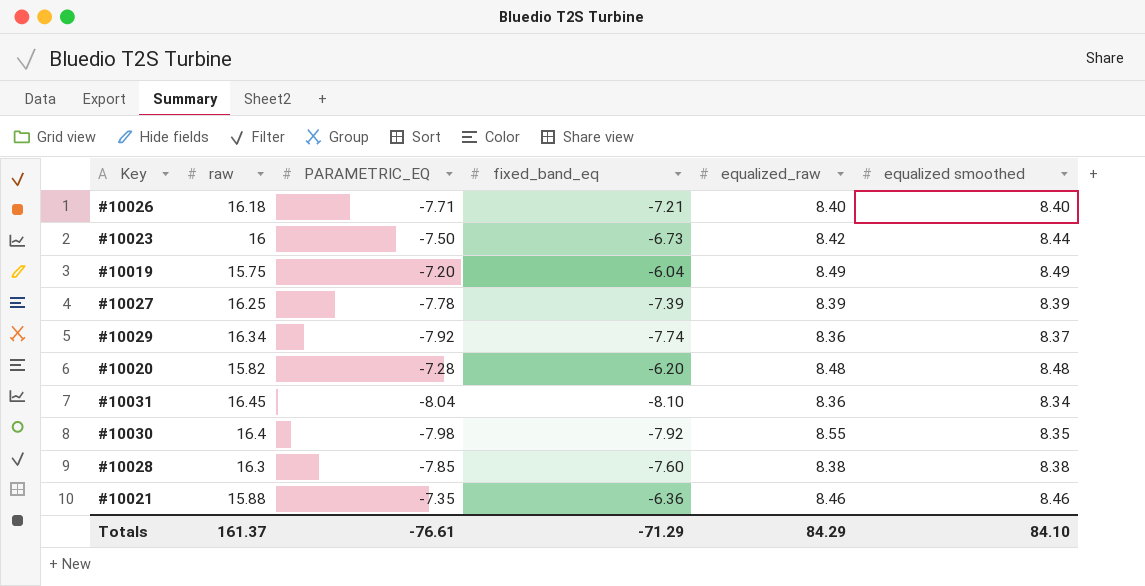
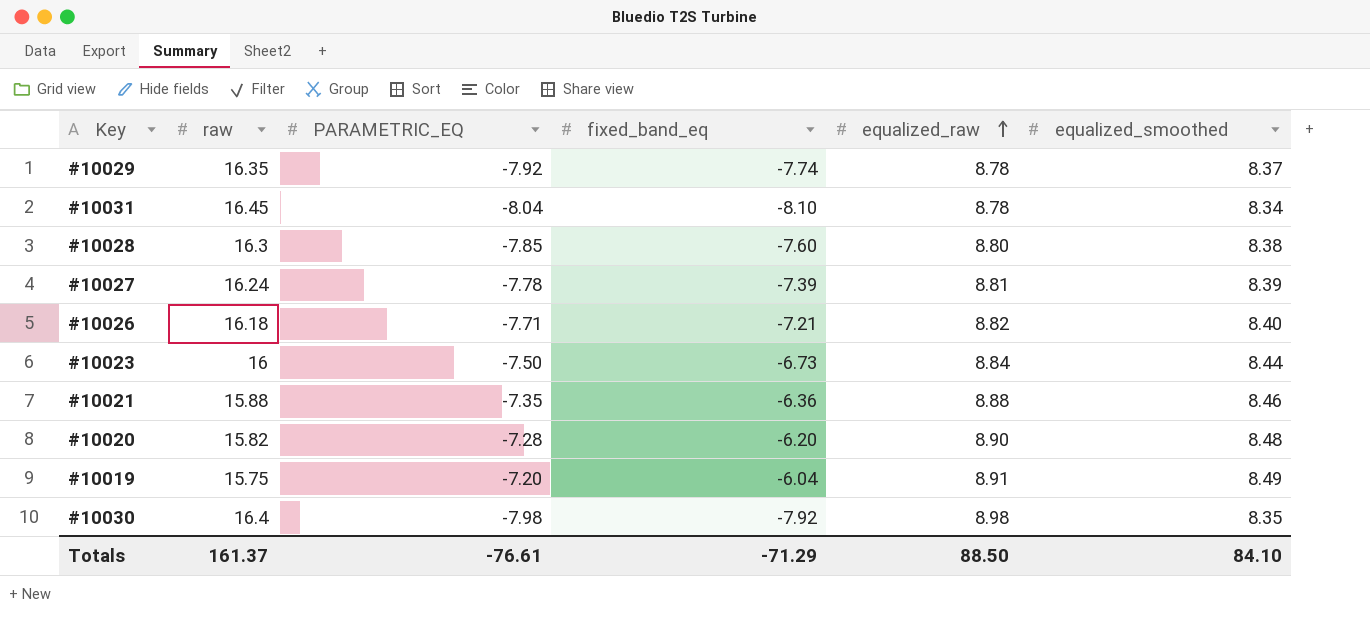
row order: none -> equalized_raw ascending
column name: equalized smoothed -> equalized_smoothed
#10029 | raw: 16.34 -> 16.35
#10029 | equalized_raw: 8.36 -> 8.78
#10031 | equalized_raw: 8.36 -> 8.78
#10028 | equalized_raw: 8.38 -> 8.80
#10027 | raw: 16.25 -> 16.24
#10027 | equalized_raw: 8.39 -> 8.81
#10026 | equalized_raw: 8.40 -> 8.82
#10023 | equalized_raw: 8.42 -> 8.84
#10021 | equalized_raw: 8.46 -> 8.88
#10020 | equalized_raw: 8.48 -> 8.90
#10019 | equalized_raw: 8.49 -> 8.91
#10030 | equalized_raw: 8.55 -> 8.98
Totals | equalized_raw: 84.29 -> 88.50

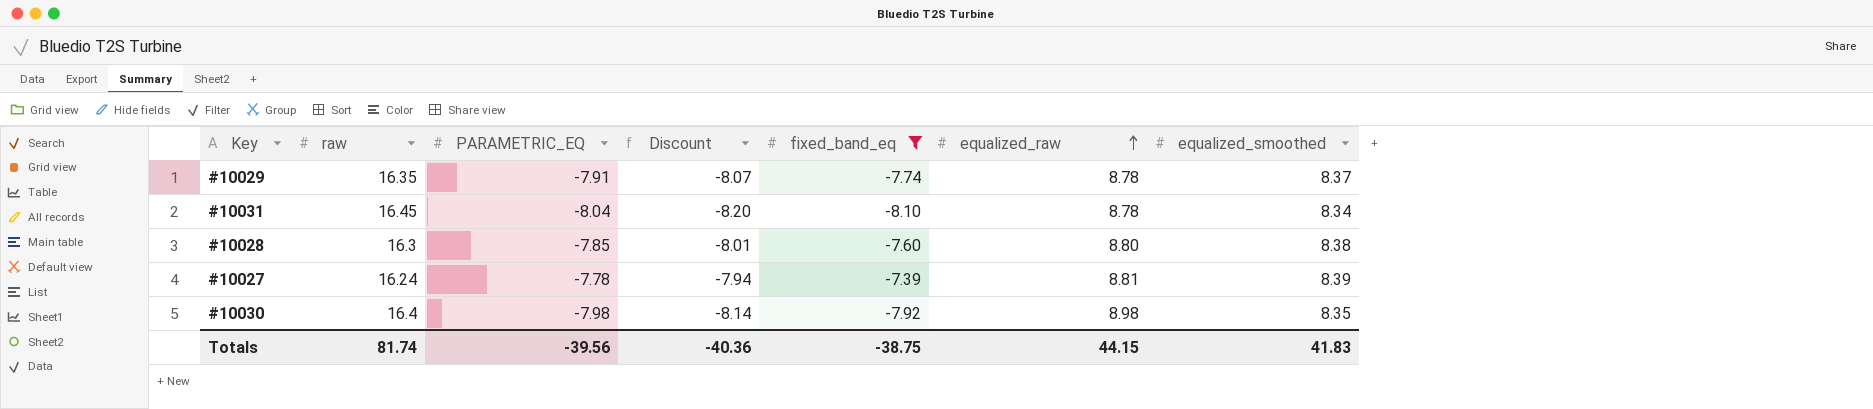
filter: none -> fixed_band_eq <= -7.39
column Discount | formula: none -> [PARAMETRIC_EQ] * 1.02
#10029 | PARAMETRIC_EQ: -7.92 -> -7.91
Totals | raw: 161.37 -> 81.74
Totals | PARAMETRIC_EQ: -76.61 -> -39.56
Totals | fixed_band_eq: -71.29 -> -38.75
Totals | equalized_raw: 88.50 -> 44.15
Totals | equalized_smoothed: 84.10 -> 41.83

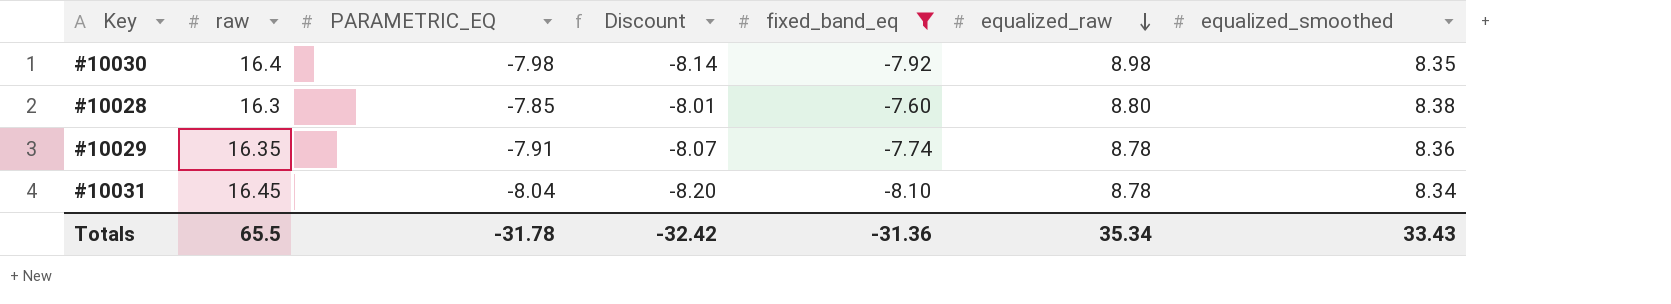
row order: equalized_raw ascending -> equalized_raw descending
row #10027: 16.24 | -7.78 | -7.94 | -7.39 | 8.81 | 8.39 -> none
#10029 | equalized_smoothed: 8.37 -> 8.36
Totals | raw: 81.74 -> 65.5
Totals | PARAMETRIC_EQ: -39.56 -> -31.78
Totals | Discount: -40.36 -> -32.42
Totals | fixed_band_eq: -38.75 -> -31.36
Totals | equalized_raw: 44.15 -> 35.34
Totals | equalized_smoothed: 41.83 -> 33.43

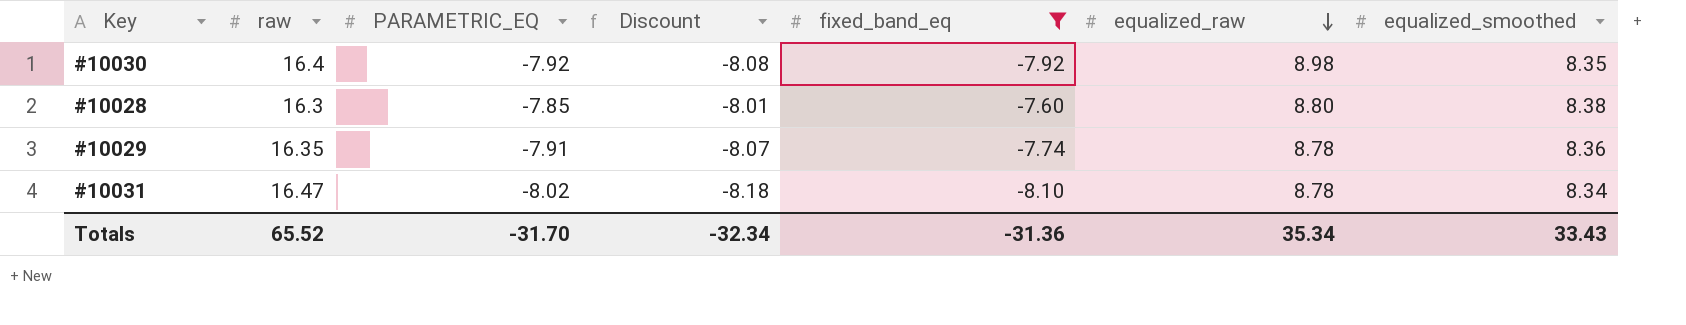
#10030 | PARAMETRIC_EQ: -7.98 -> -7.92
#10030 | Discount: -8.14 -> -8.08
#10031 | raw: 16.45 -> 16.47
#10031 | PARAMETRIC_EQ: -8.04 -> -8.02
#10031 | Discount: -8.20 -> -8.18
Totals | raw: 65.5 -> 65.52
Totals | PARAMETRIC_EQ: -31.78 -> -31.70
Totals | Discount: -32.42 -> -32.34

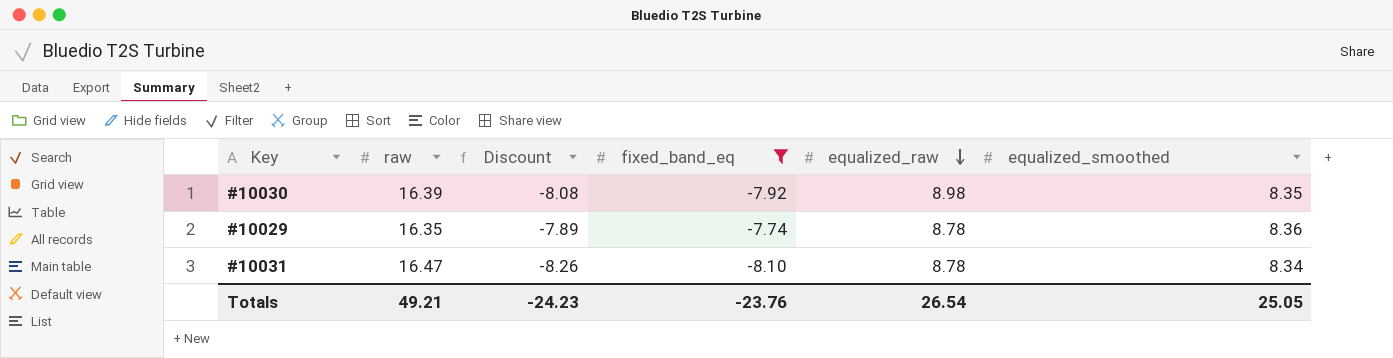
column PARAMETRIC_EQ | position: 3 -> none
column Discount | formula: [PARAMETRIC_EQ] * 1.02 -> [fixed_band_eq] * 1.02
row #10028: 16.3 | -7.85 | -8.01 | -7.60 | 8.80 | 8.38 -> none
#10030 | raw: 16.4 -> 16.39
Totals | raw: 65.52 -> 49.21
Totals | Discount: -32.34 -> -24.23
Totals | fixed_band_eq: -31.36 -> -23.76
Totals | equalized_raw: 35.34 -> 26.54
Totals | equalized_smoothed: 33.43 -> 25.05

